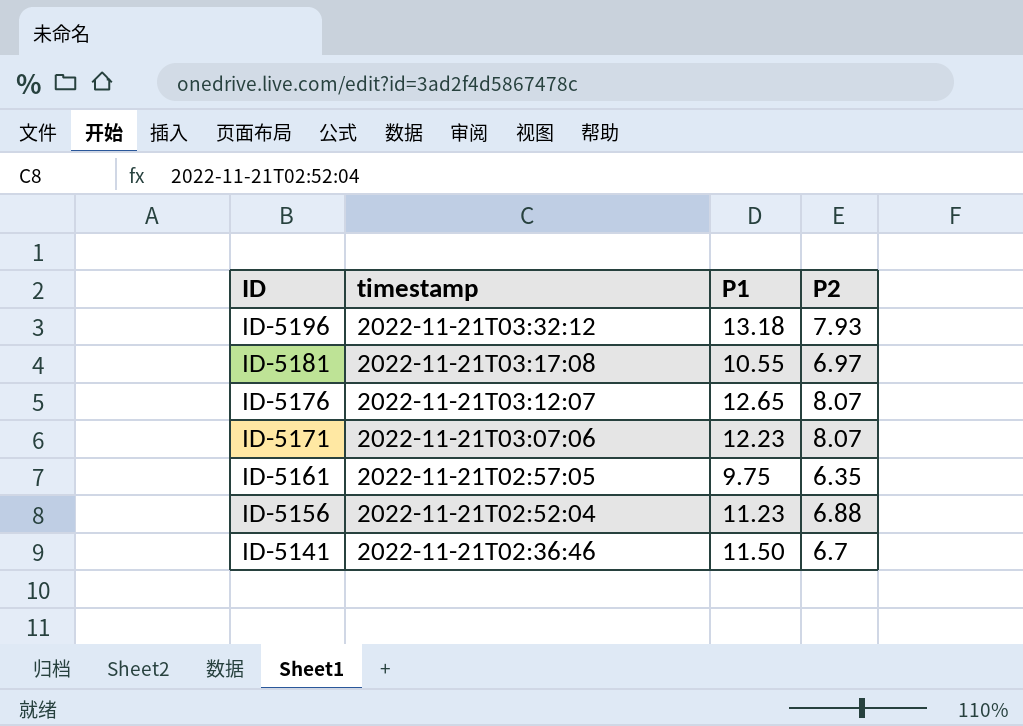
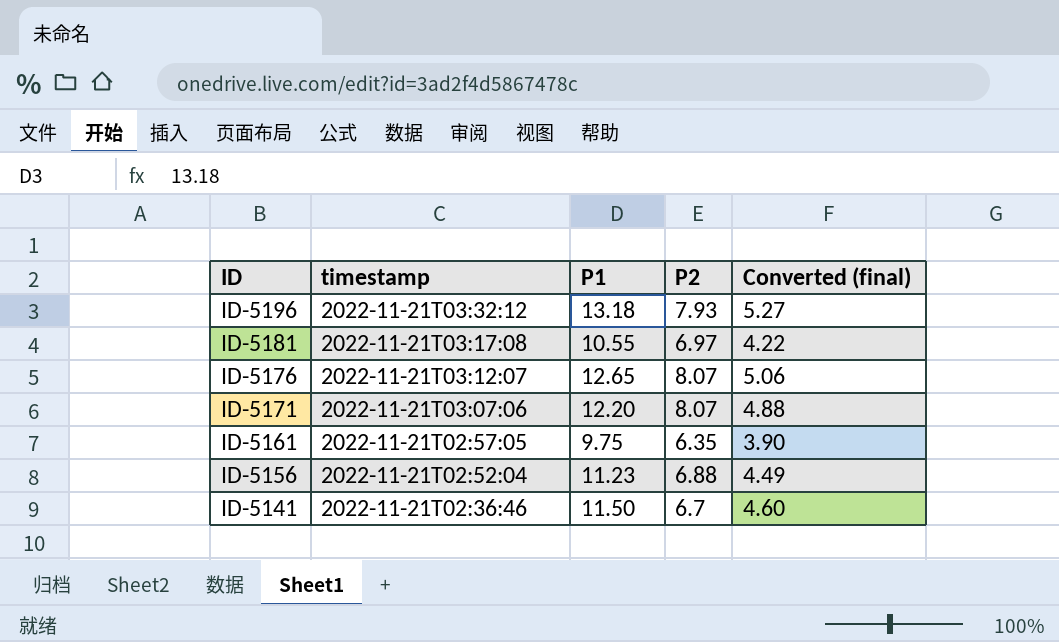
column Converted (final) | formula: none -> [P1] * 0.4
ID-5171 | P1: 12.23 -> 12.20

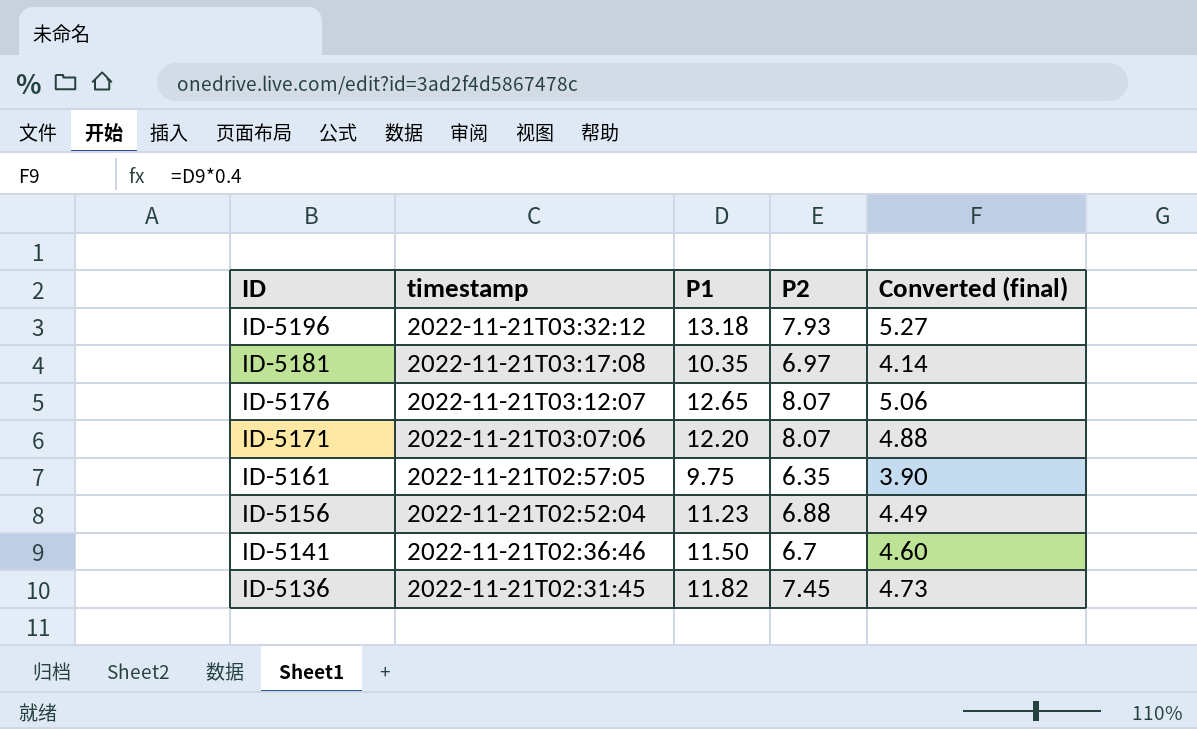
ID-5181 | P1: 10.55 -> 10.35
ID-5181 | Converted (final): 4.22 -> 4.14
row ID-5136: none -> 2022-11-21T02:31:45 | 11.82 | 7.45 | 4.73

